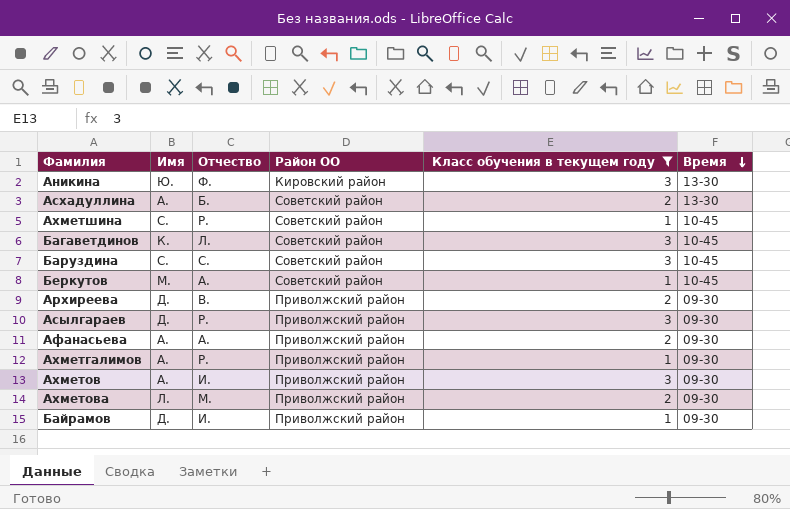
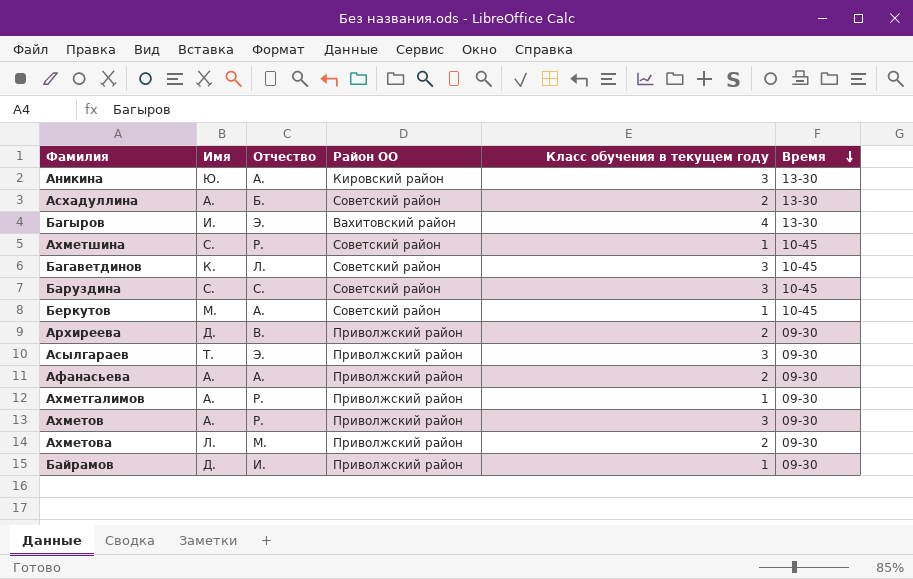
filter: Класс обучения в текущем году != 4 -> none
Аникина | Отчество: Ф. -> А.
Асылгараев | Имя: Д. -> Т.
Асылгараев | Отчество: Р. -> Э.
Ахметов | Отчество: И. -> Р.

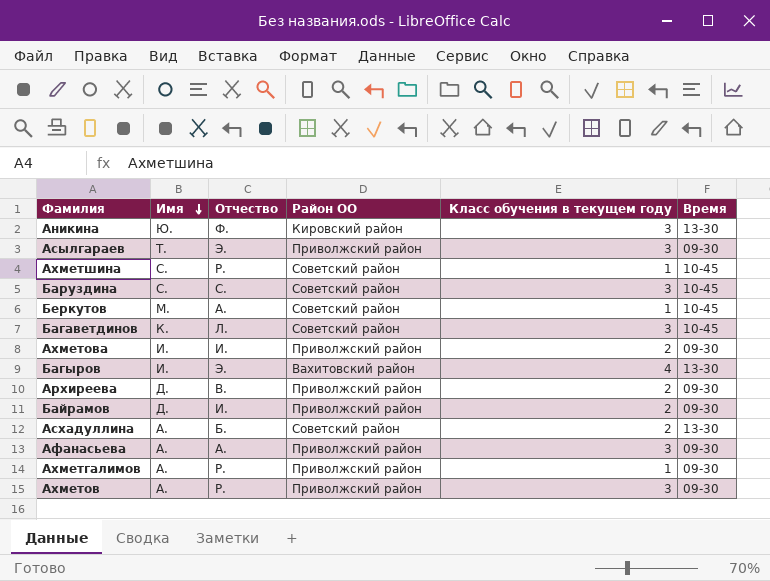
row order: Время descending -> Имя descending
Аникина | Отчество: А. -> Ф.
Ахметова | Имя: Л. -> И.
Ахметова | Отчество: М. -> И.
Байрамов | Класс обучения в текущем году: 1 -> 2
Афанасьева | Класс обучения в текущем году: 2 -> 3

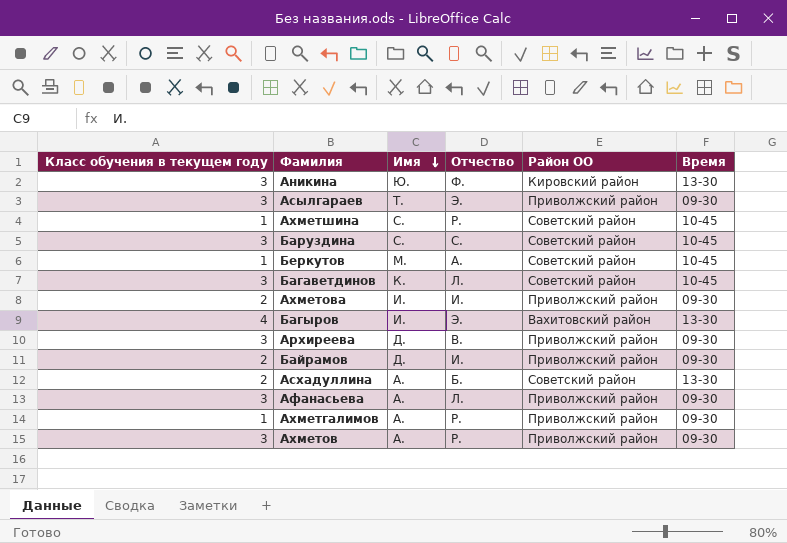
column Класс обучения в текущем году | position: 5 -> 1
Архиреева | Класс обучения в текущем году: 2 -> 3
Афанасьева | Отчество: А. -> Л.

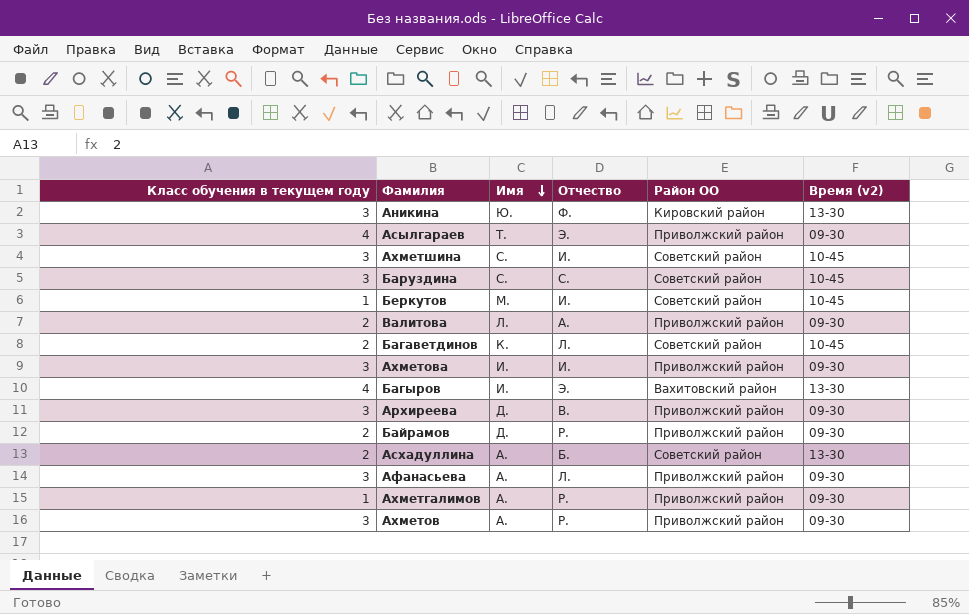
column name: Время -> Время (v2)
Асылгараев | Класс обучения в текущем году: 3 -> 4
Ахметшина | Класс обучения в текущем году: 1 -> 3
Ахметшина | Отчество: Р. -> И.
Беркутов | Отчество: А. -> И.
row Валитова: none -> 2 | Л. | А. | Приволжский район | 09-30
Багаветдинов | Класс обучения в текущем году: 3 -> 2
Ахметова | Класс обучения в текущем году: 2 -> 3
Байрамов | Отчество: И. -> Р.

